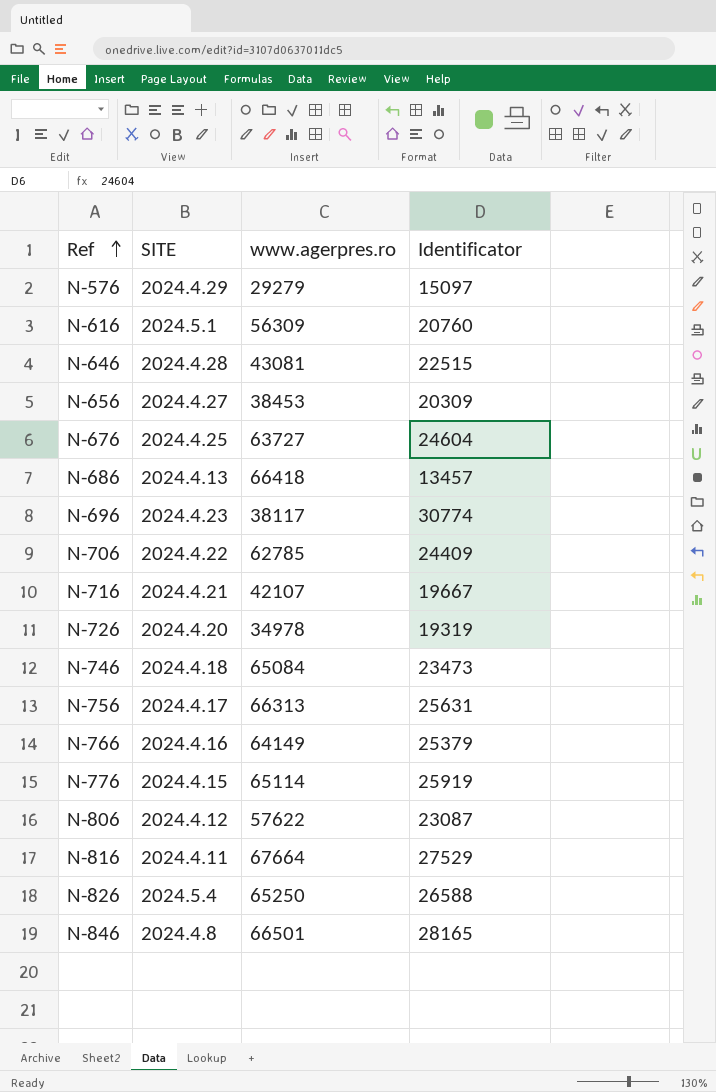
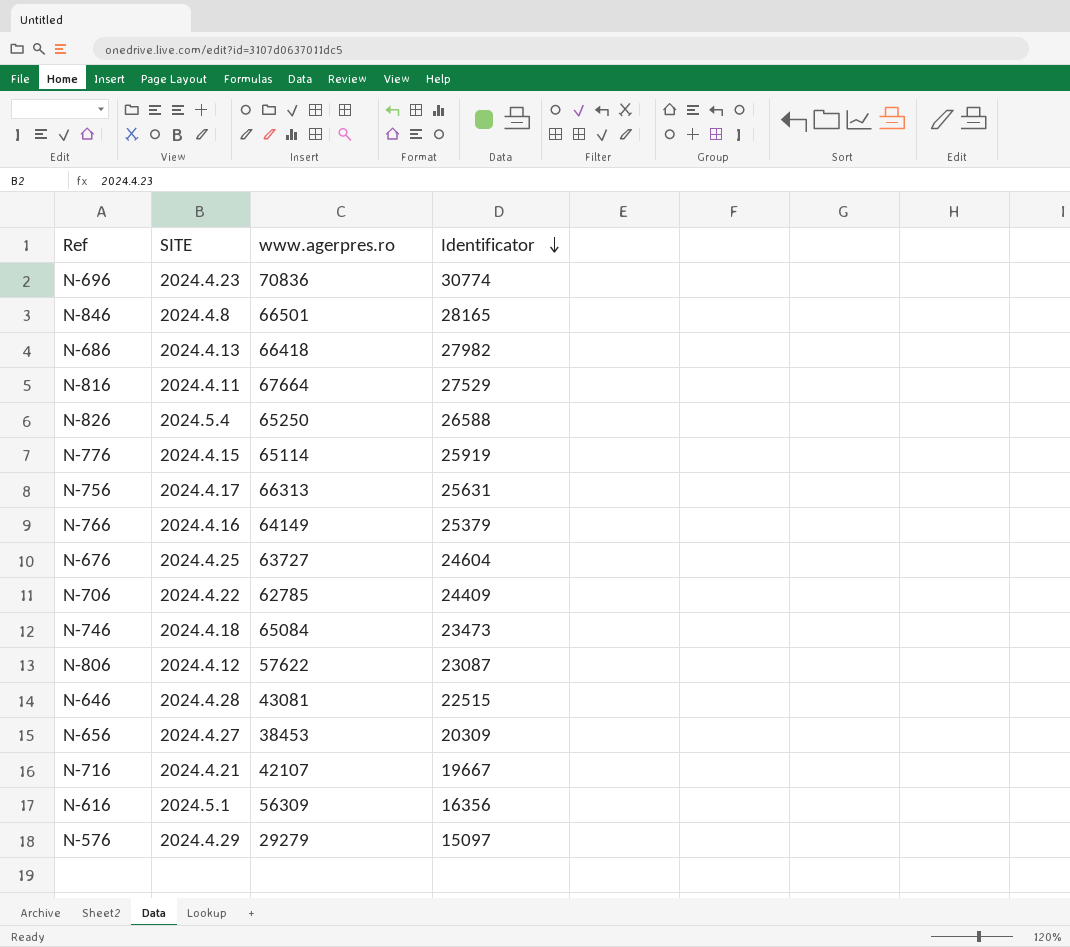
row order: Ref ascending -> Identificator descending
row N-726: 2024.4.20 | 34978 | 19319 -> none
N-696 | www.agerpres.ro: 38117 -> 70836
N-686 | Identificator: 13457 -> 27982
N-616 | Identificator: 20760 -> 16356

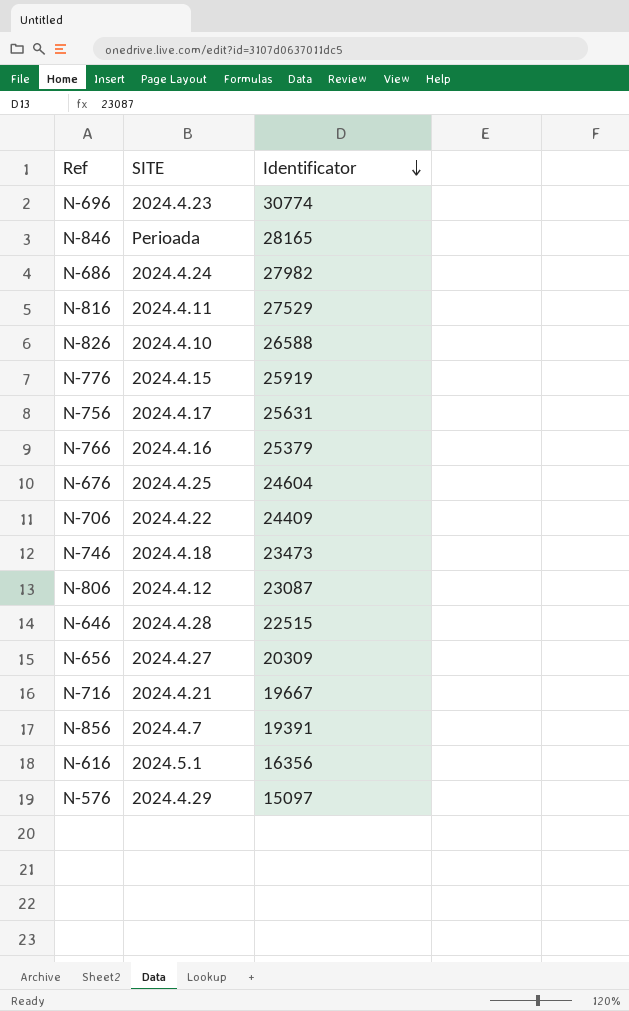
column www.agerpres.ro | position: 3 -> none
N-846 | SITE: 2024.4.8 -> Perioada
N-686 | SITE: 2024.4.13 -> 2024.4.24
N-826 | SITE: 2024.5.4 -> 2024.4.10
row N-856: none -> 2024.4.7 | 19391

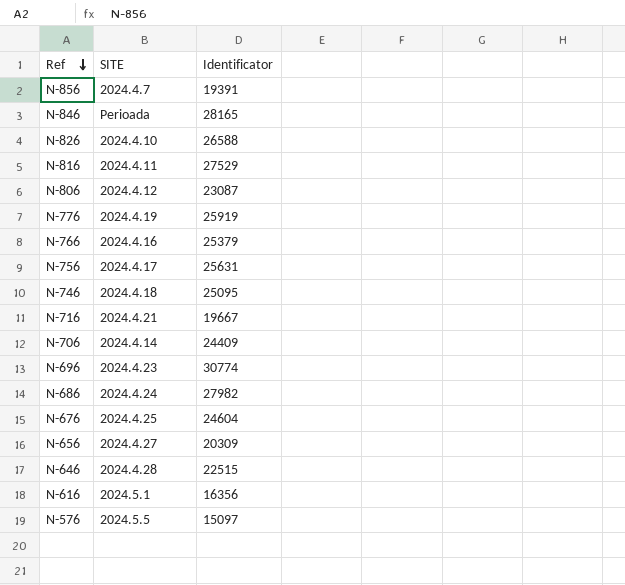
row order: Identificator descending -> Ref descending
N-776 | SITE: 2024.4.15 -> 2024.4.19
N-746 | Identificator: 23473 -> 25095
N-706 | SITE: 2024.4.22 -> 2024.4.14
N-576 | SITE: 2024.4.29 -> 2024.5.5

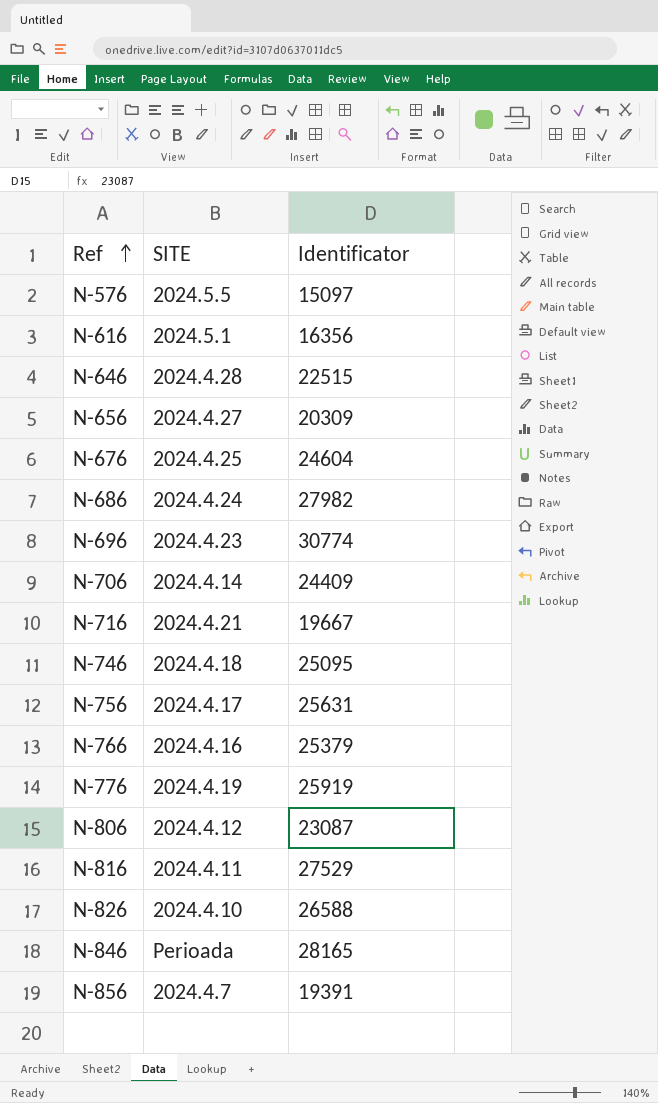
row order: Ref descending -> Ref ascending

